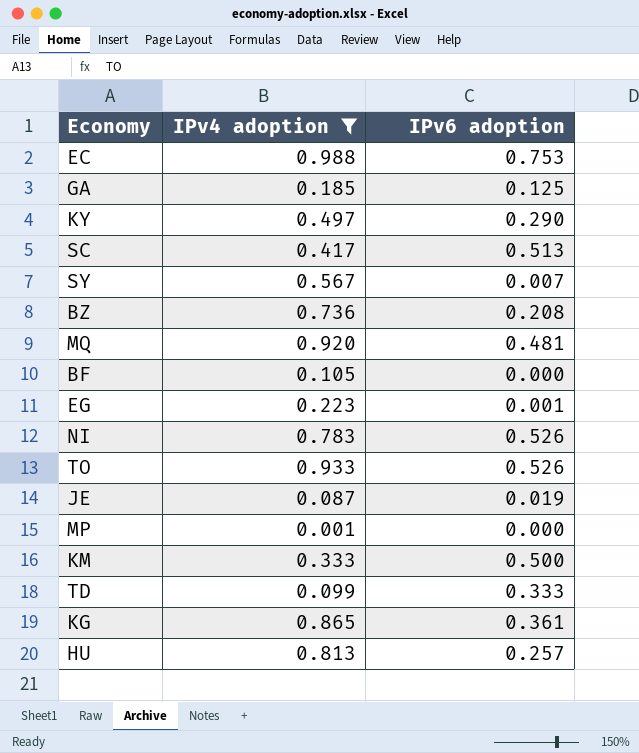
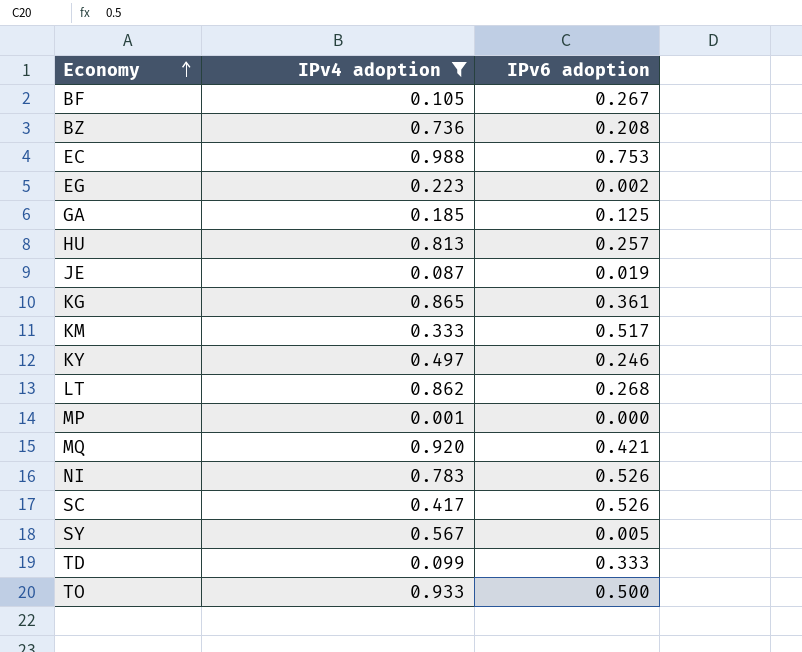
row order: none -> Economy ascending
BF | IPv6 adoption: 0.000 -> 0.267
EG | IPv6 adoption: 0.001 -> 0.002
KM | IPv6 adoption: 0.500 -> 0.517
KY | IPv6 adoption: 0.290 -> 0.246
row LT: none -> 0.862 | 0.268
MQ | IPv6 adoption: 0.481 -> 0.421
SC | IPv6 adoption: 0.513 -> 0.526
SY | IPv6 adoption: 0.007 -> 0.005
TO | IPv6 adoption: 0.526 -> 0.500

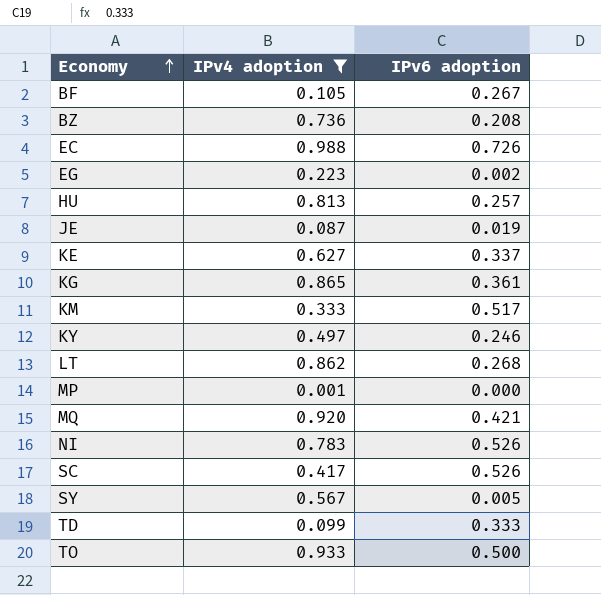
row GA: 0.185 | 0.125 -> none
EC | IPv6 adoption: 0.753 -> 0.726
row KE: none -> 0.627 | 0.337

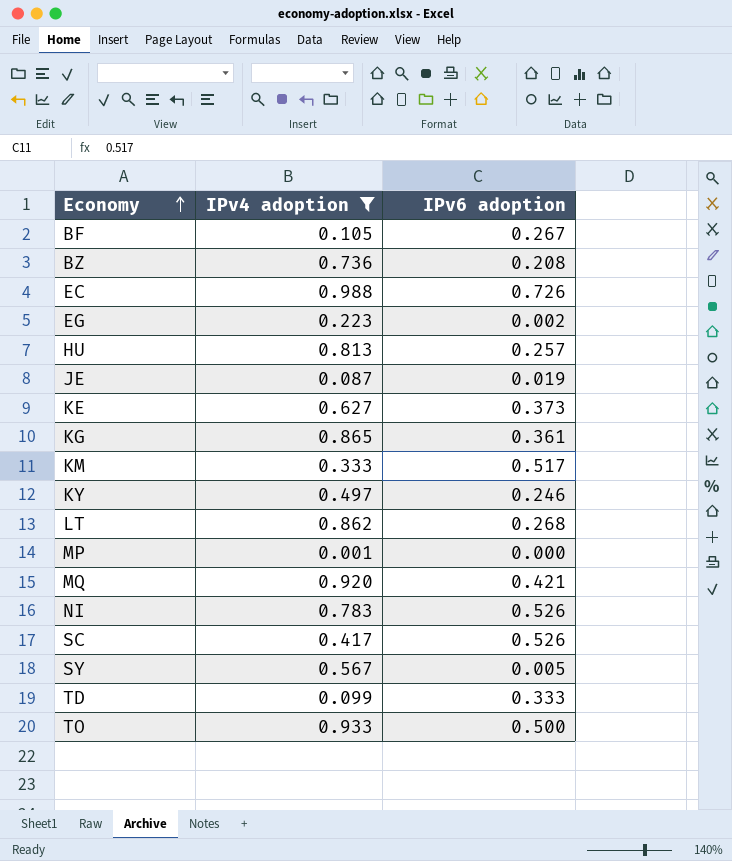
KE | IPv6 adoption: 0.337 -> 0.373

